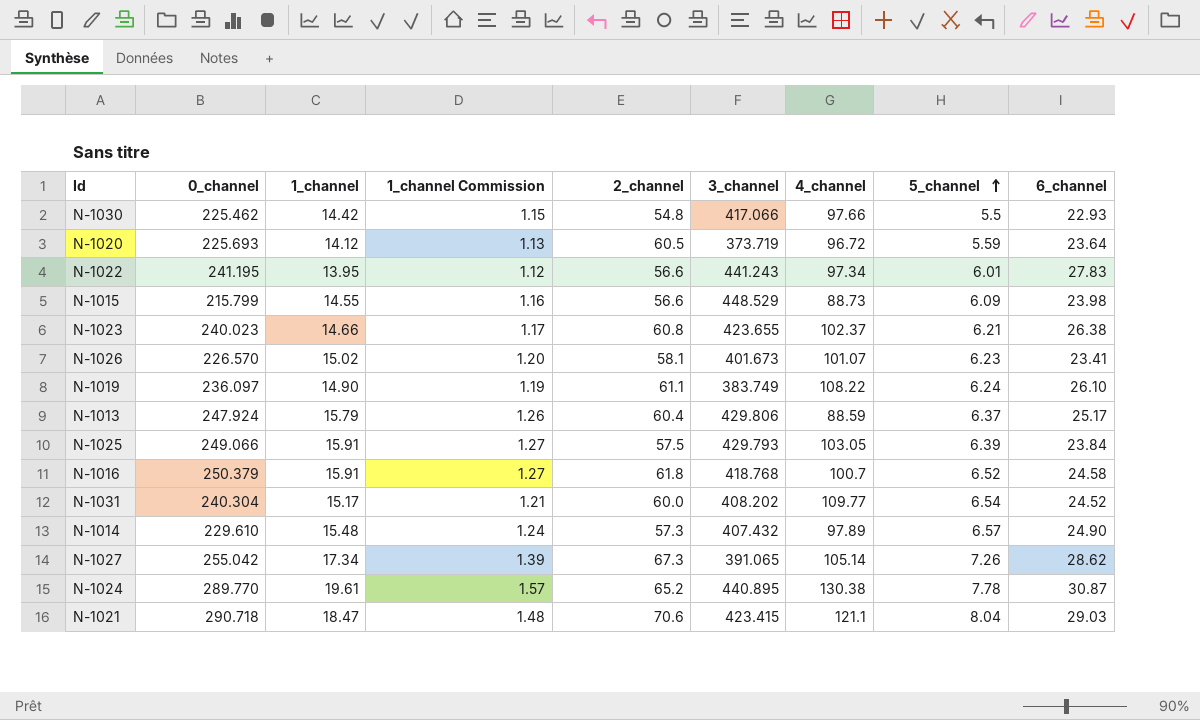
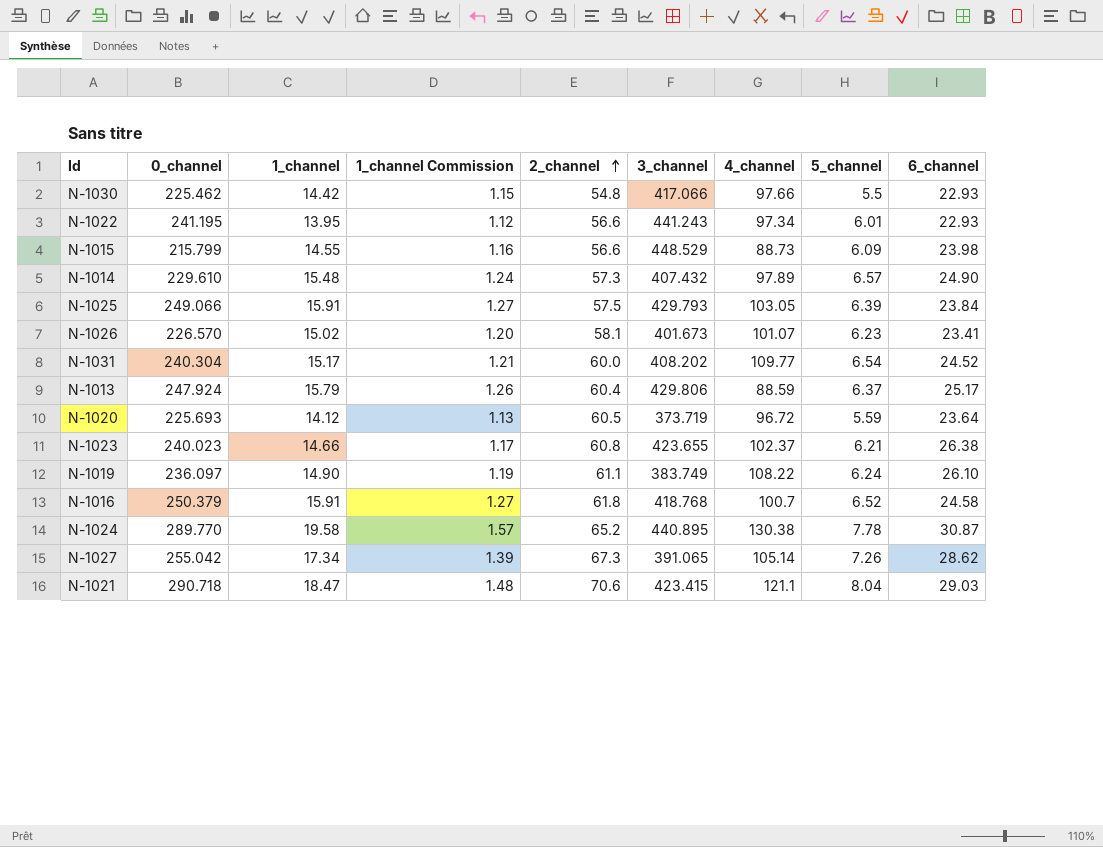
row order: 5_channel ascending -> 2_channel ascending
N-1022 | 6_channel: 27.83 -> 22.93
N-1024 | 1_channel: 19.61 -> 19.58

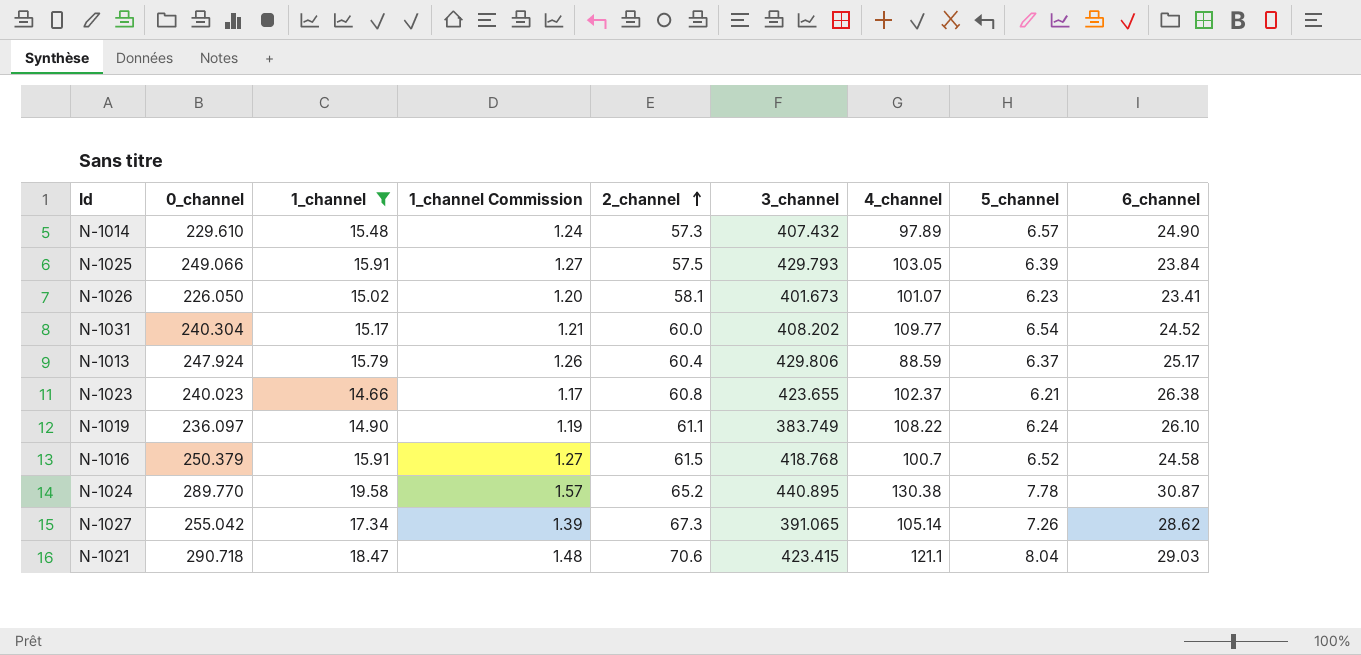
filter: none -> 1_channel >= 14.66
N-1026 | 0_channel: 226.570 -> 226.050
N-1016 | 2_channel: 61.8 -> 61.5

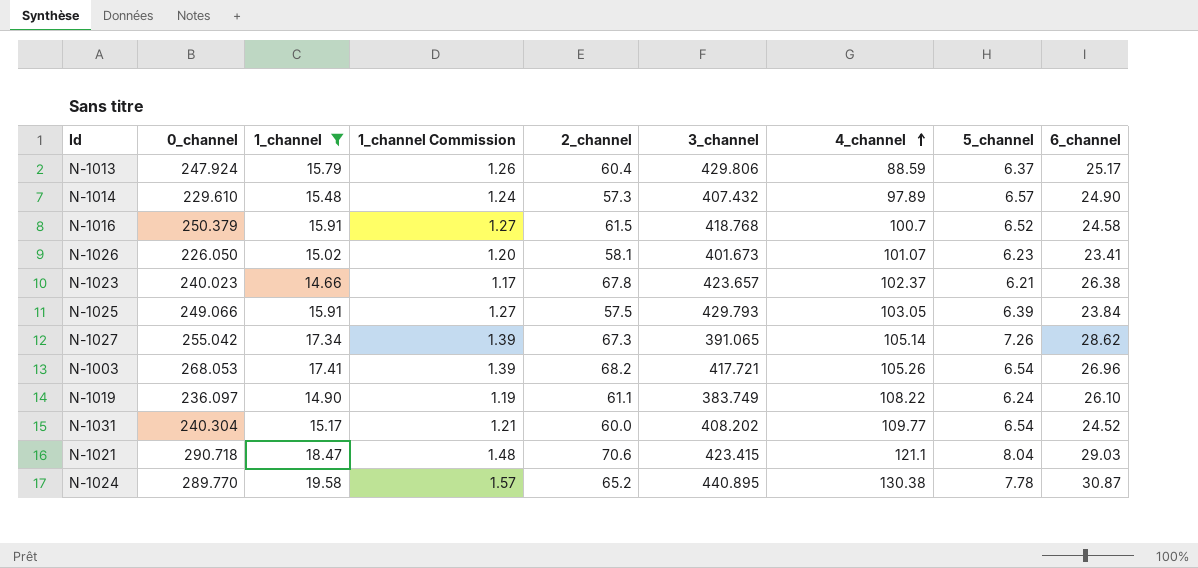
row order: 2_channel ascending -> 4_channel ascending
N-1023 | 2_channel: 60.8 -> 67.8
N-1023 | 3_channel: 423.655 -> 423.657
row N-1003: none -> 268.053 | 17.41 | 1.39 | 68.2 | 417.721 | 105.26 | 6.54 | 26.96

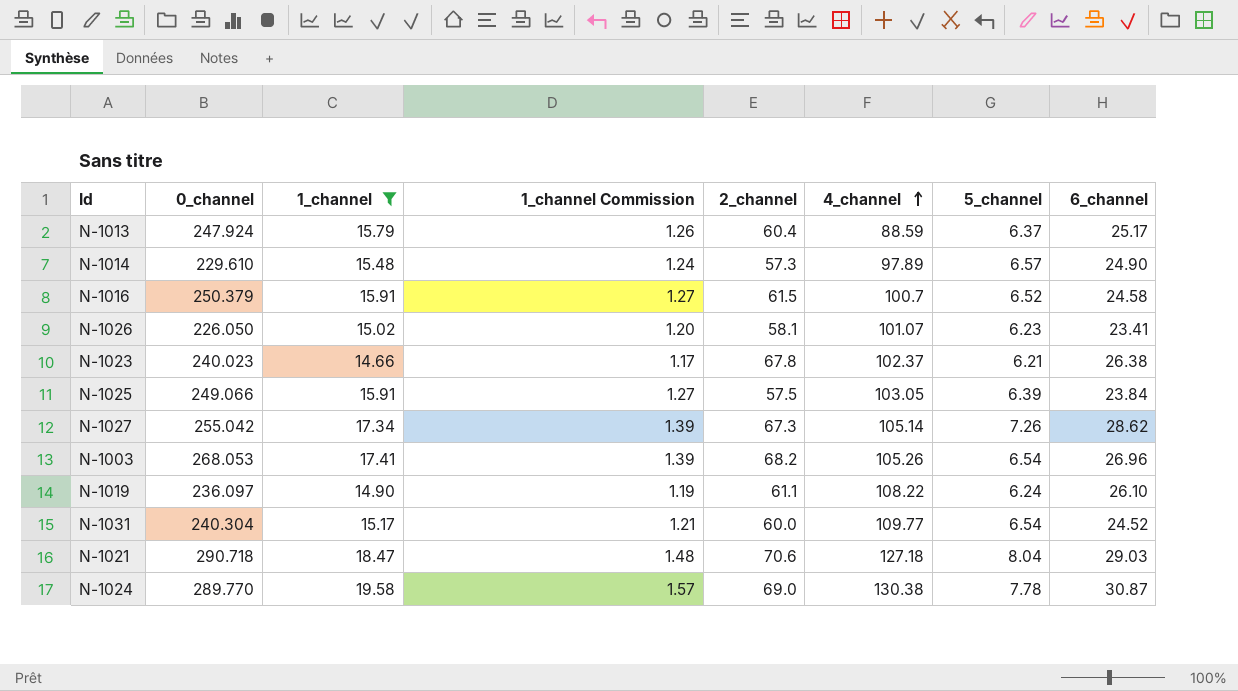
column 3_channel | position: 6 -> none
N-1021 | 4_channel: 121.1 -> 127.18
N-1024 | 2_channel: 65.2 -> 69.0

